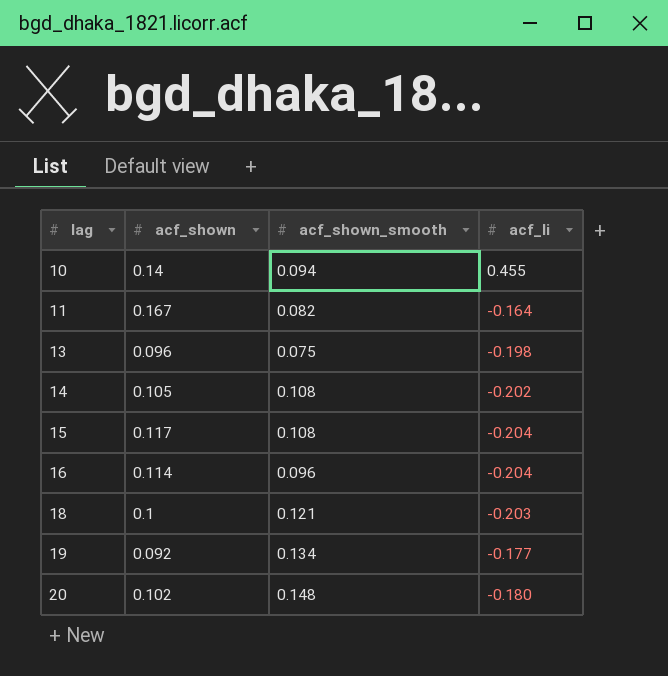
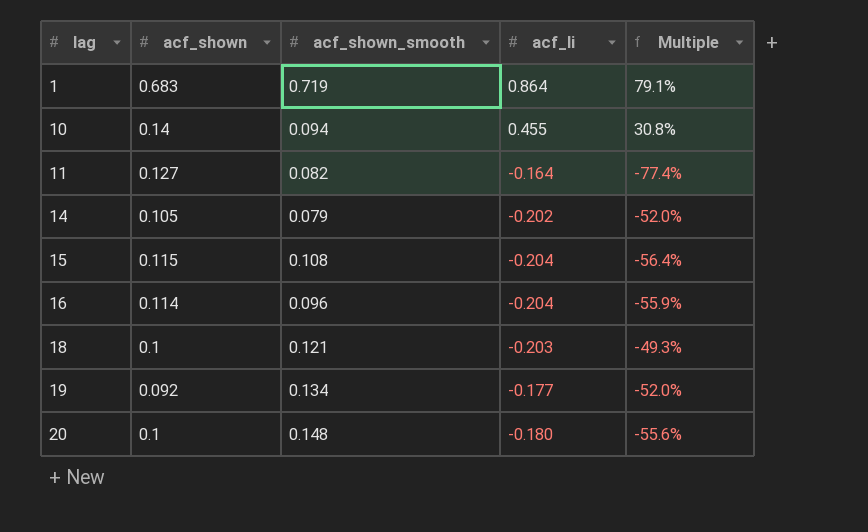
column Multiple | formula: none -> [acf_shown] / [acf_li]
row 13: 0.096 | 0.075 | -0.198 -> none
row 1: none -> 0.683 | 0.719 | 0.864 | 79.1%
11 | acf_shown: 0.167 -> 0.127
14 | acf_shown_smooth: 0.108 -> 0.079
15 | acf_shown: 0.117 -> 0.115
20 | acf_shown: 0.102 -> 0.1

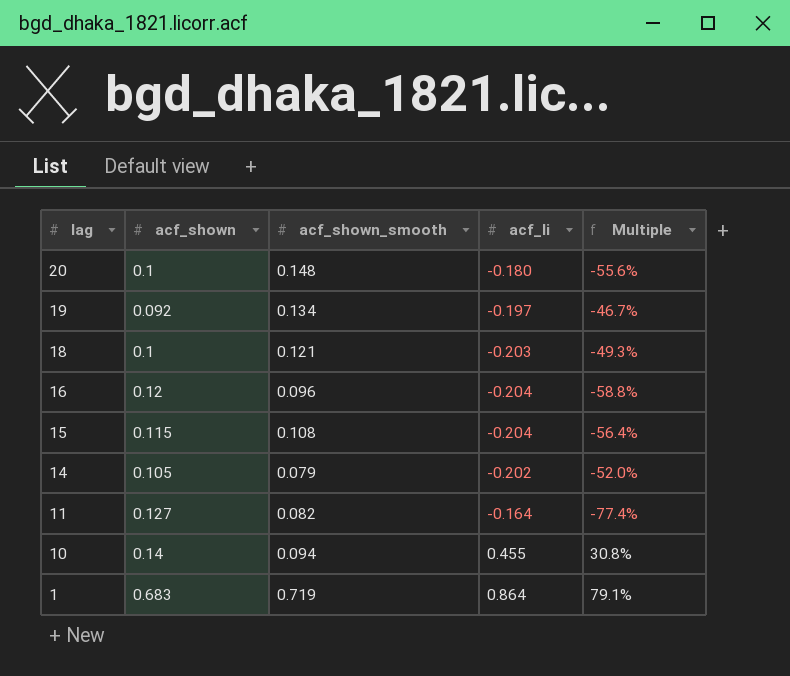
row order: lag ascending -> lag descending
19 | acf_li: -0.177 -> -0.197
19 | Multiple: -52.0% -> -46.7%
16 | acf_shown: 0.114 -> 0.12
16 | Multiple: -55.9% -> -58.8%

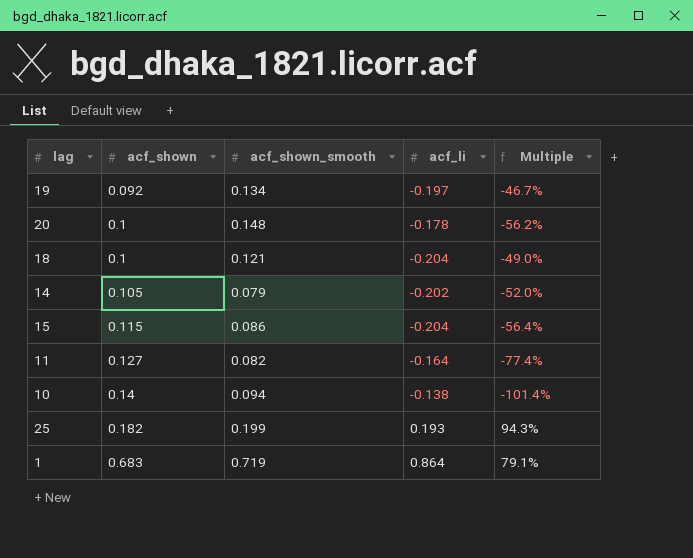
row order: lag descending -> acf_shown ascending
row 16: 0.12 | 0.096 | -0.204 | -58.8% -> none
20 | acf_li: -0.180 -> -0.178
20 | Multiple: -55.6% -> -56.2%
18 | acf_li: -0.203 -> -0.204
18 | Multiple: -49.3% -> -49.0%
15 | acf_shown_smooth: 0.108 -> 0.086
10 | acf_li: 0.455 -> -0.138
10 | Multiple: 30.8% -> -101.4%
row 25: none -> 0.182 | 0.199 | 0.193 | 94.3%

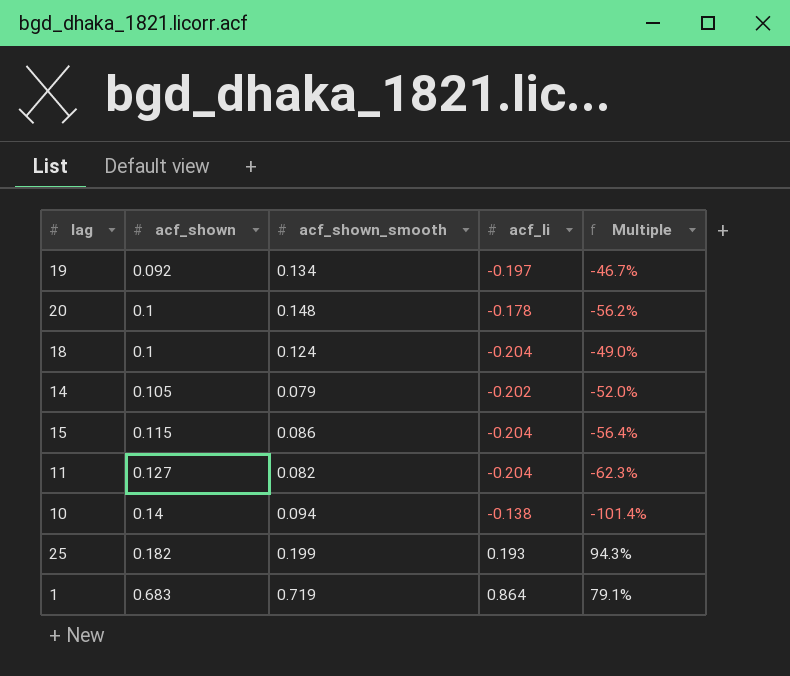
18 | acf_shown_smooth: 0.121 -> 0.124
11 | acf_li: -0.164 -> -0.204
11 | Multiple: -77.4% -> -62.3%

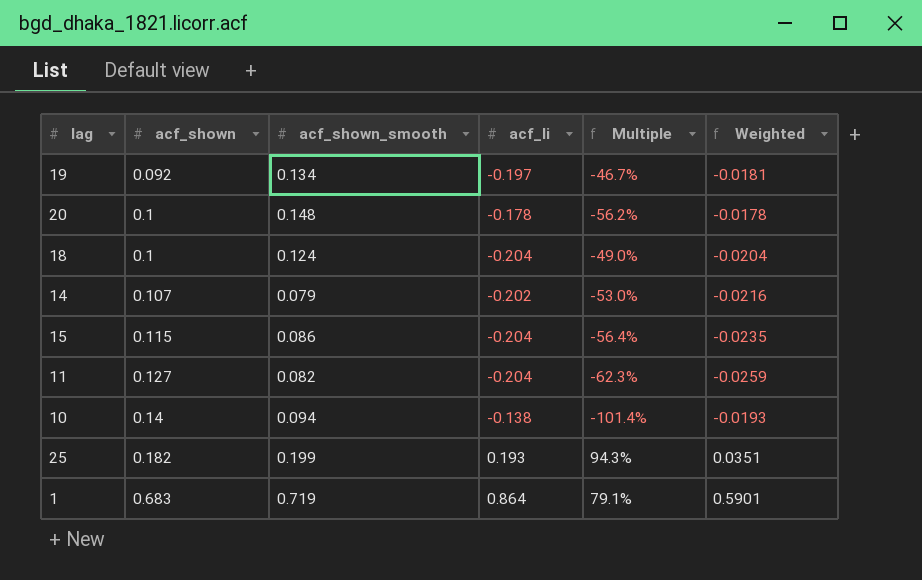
column Weighted | formula: none -> [acf_shown] * [acf_li]
14 | acf_shown: 0.105 -> 0.107
14 | Multiple: -52.0% -> -53.0%

